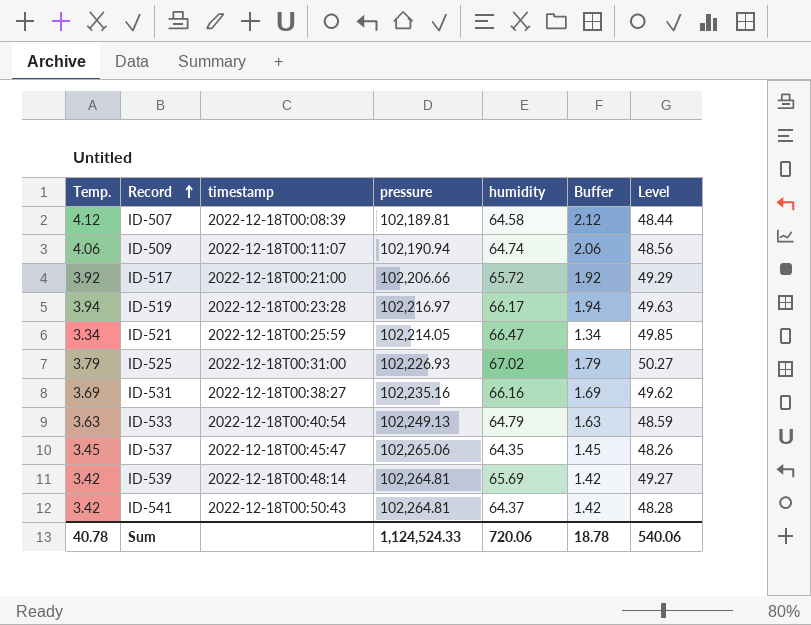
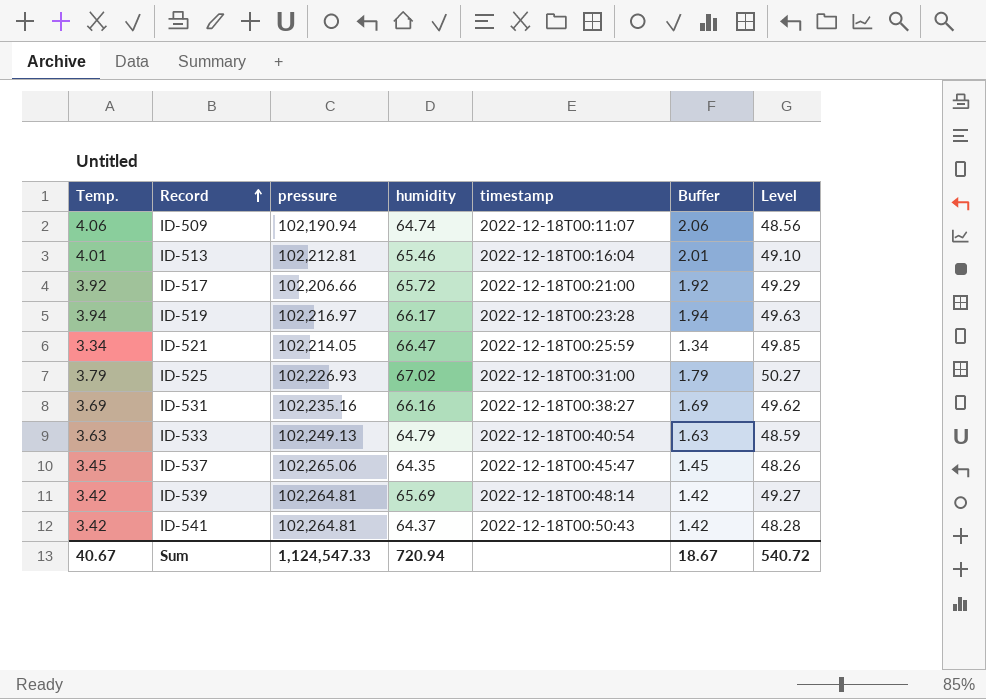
column timestamp | position: 3 -> 5
row ID-507: 4.12 | 2022-12-18T00:08:39 | 102,189.81 | 64.58 | 2.12 | 48.44 -> none
row ID-513: none -> 4.01 | 102,212.81 | 65.46 | 2022-12-18T00:16:04 | 2.01 | 49.10
Sum | Temp.: 40.78 -> 40.67
Sum | pressure: 1,124,524.33 -> 1,124,547.33
Sum | humidity: 720.06 -> 720.94
Sum | Buffer: 18.78 -> 18.67
Sum | Level: 540.06 -> 540.72

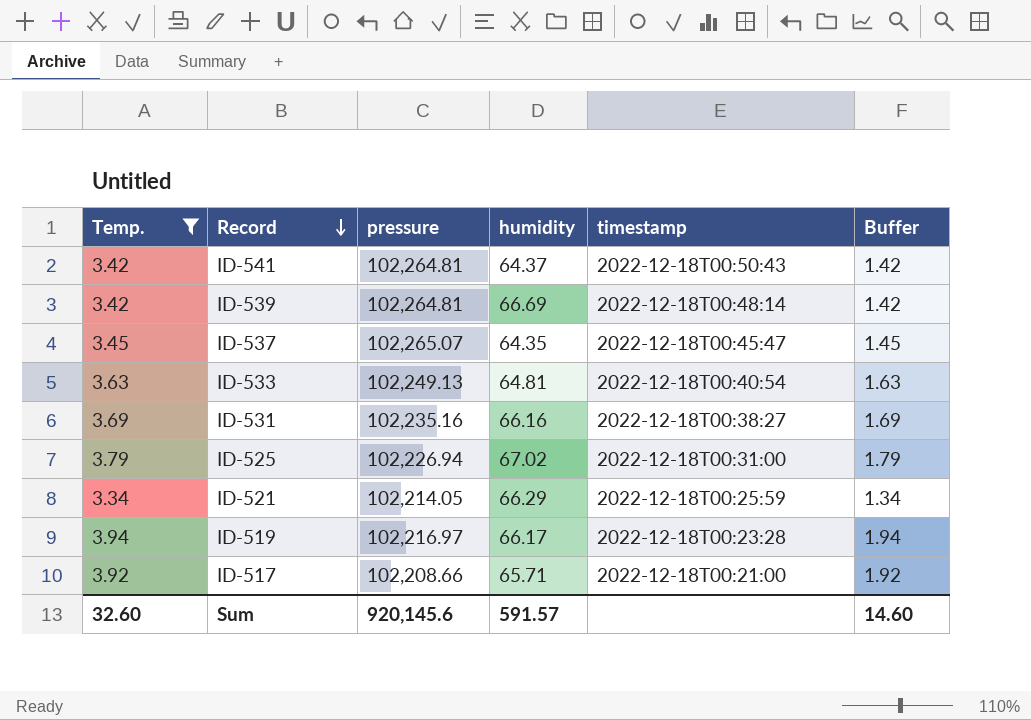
filter: none -> Temp. <= 3.94
row order: Record ascending -> Record descending
column Level | formula: [humidity] * 0.75 -> none
ID-539 | humidity: 65.69 -> 66.69
ID-537 | pressure: 102,265.06 -> 102,265.07
ID-533 | humidity: 64.79 -> 64.81
ID-525 | pressure: 102,226.93 -> 102,226.94
ID-521 | humidity: 66.47 -> 66.29
ID-517 | pressure: 102,206.66 -> 102,208.66
ID-517 | humidity: 65.72 -> 65.71
Sum | Temp.: 40.67 -> 32.60
Sum | pressure: 1,124,547.33 -> 920,145.6
Sum | humidity: 720.94 -> 591.57
Sum | Buffer: 18.67 -> 14.60

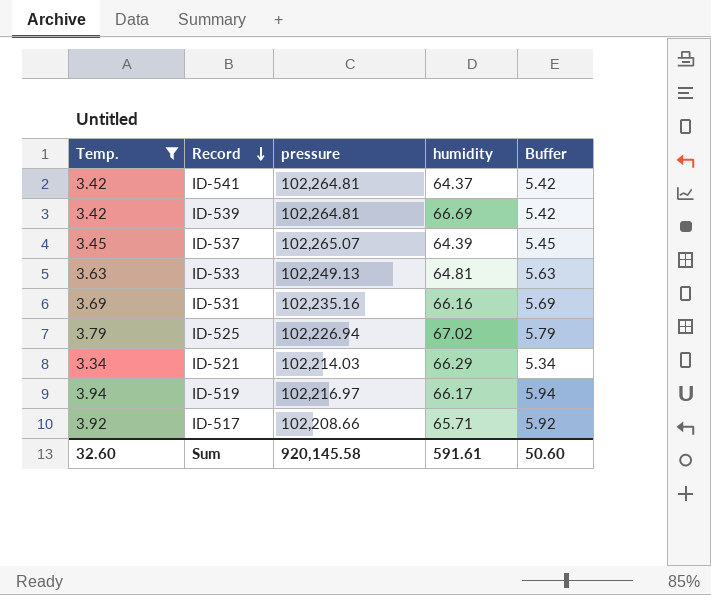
column timestamp | position: 5 -> none
column Buffer | formula: [Temp.] - 2 -> [Temp.] + 2
ID-537 | humidity: 64.35 -> 64.39
ID-521 | pressure: 102,214.05 -> 102,214.03
Sum | pressure: 920,145.6 -> 920,145.58
Sum | humidity: 591.57 -> 591.61
Sum | Buffer: 14.60 -> 50.60

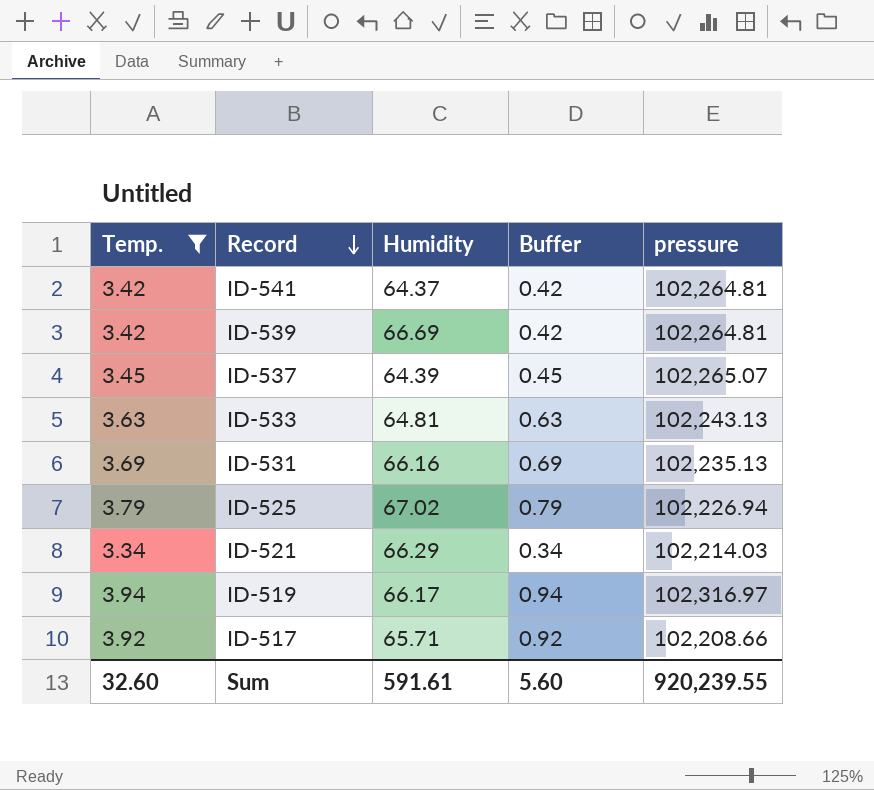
column name: humidity -> Humidity
column Buffer | formula: [Temp.] + 2 -> [Temp.] - 3
column pressure | position: 3 -> 5
ID-533 | pressure: 102,249.13 -> 102,243.13
ID-531 | pressure: 102,235.16 -> 102,235.13
ID-519 | pressure: 102,216.97 -> 102,316.97
Sum | Buffer: 50.60 -> 5.60
Sum | pressure: 920,145.58 -> 920,239.55

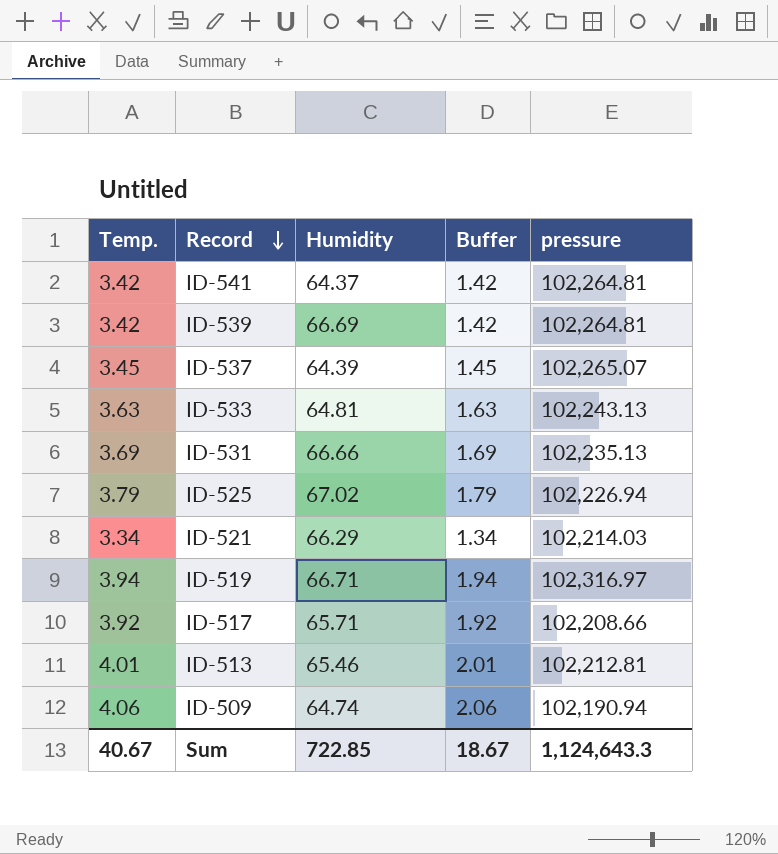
filter: Temp. <= 3.94 -> none
column Buffer | formula: [Temp.] - 3 -> [Temp.] - 2
ID-531 | Humidity: 66.16 -> 66.66
ID-519 | Humidity: 66.17 -> 66.71
Sum | Temp.: 32.60 -> 40.67
Sum | Humidity: 591.61 -> 722.85
Sum | Buffer: 5.60 -> 18.67
Sum | pressure: 920,239.55 -> 1,124,643.3

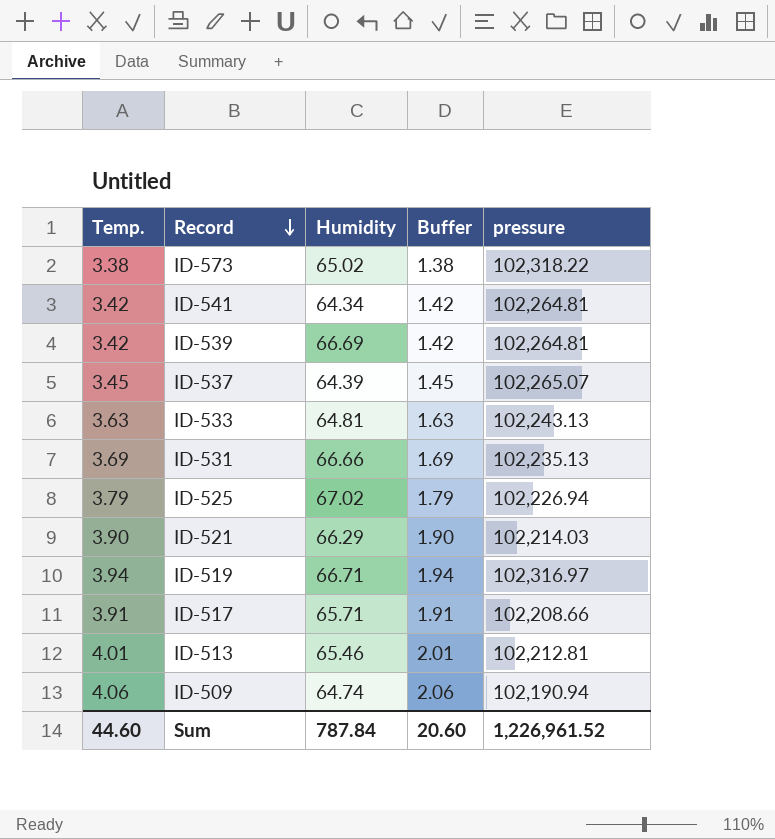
row ID-573: none -> 3.38 | 65.02 | 1.38 | 102,318.22
ID-541 | Humidity: 64.37 -> 64.34
ID-521 | Temp.: 3.34 -> 3.90
ID-521 | Buffer: 1.34 -> 1.90
ID-517 | Temp.: 3.92 -> 3.91
ID-517 | Buffer: 1.92 -> 1.91
Sum | Temp.: 40.67 -> 44.60
Sum | Humidity: 722.85 -> 787.84
Sum | Buffer: 18.67 -> 20.60
Sum | pressure: 1,124,643.3 -> 1,226,961.52

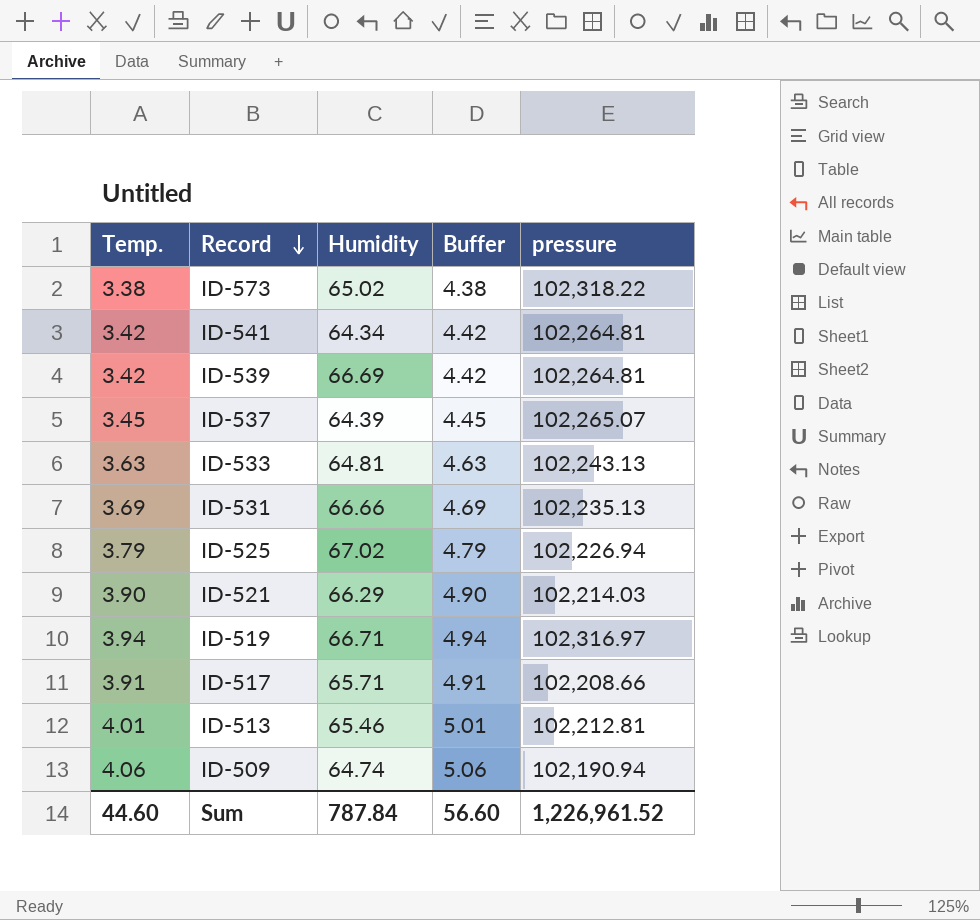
column Buffer | formula: [Temp.] - 2 -> [Temp.] + 1
Sum | Buffer: 20.60 -> 56.60

